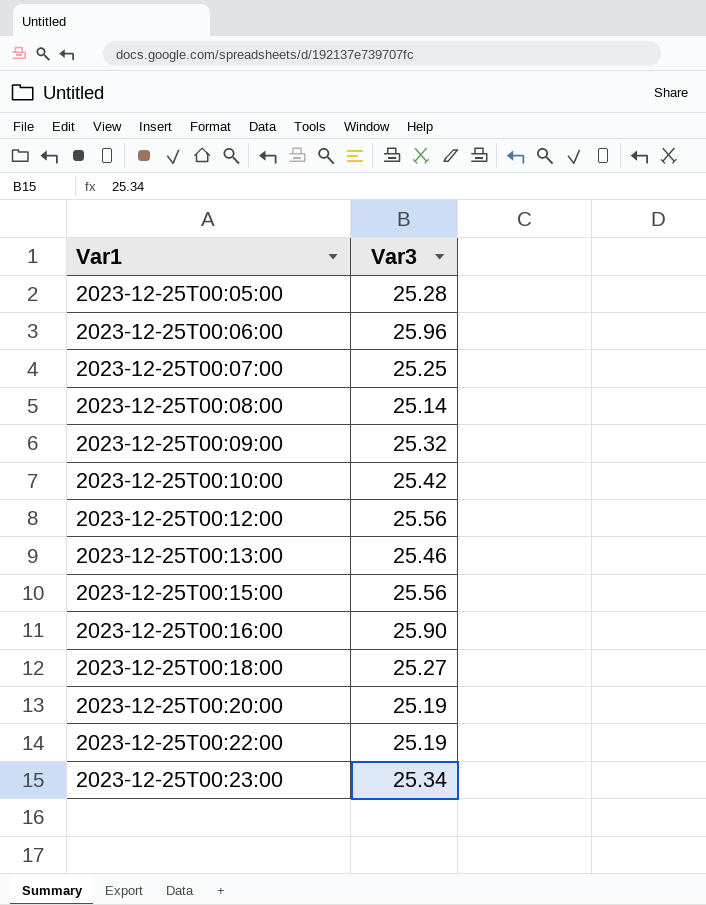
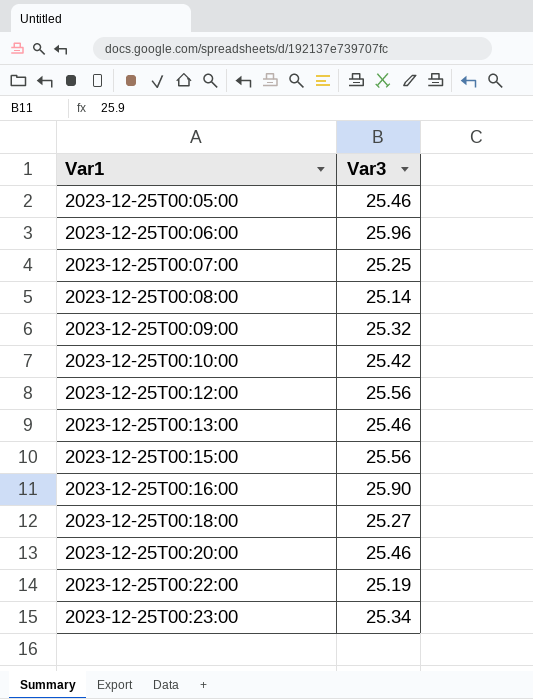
2023-12-25T00:05:00 | Var3: 25.28 -> 25.46
2023-12-25T00:20:00 | Var3: 25.19 -> 25.46

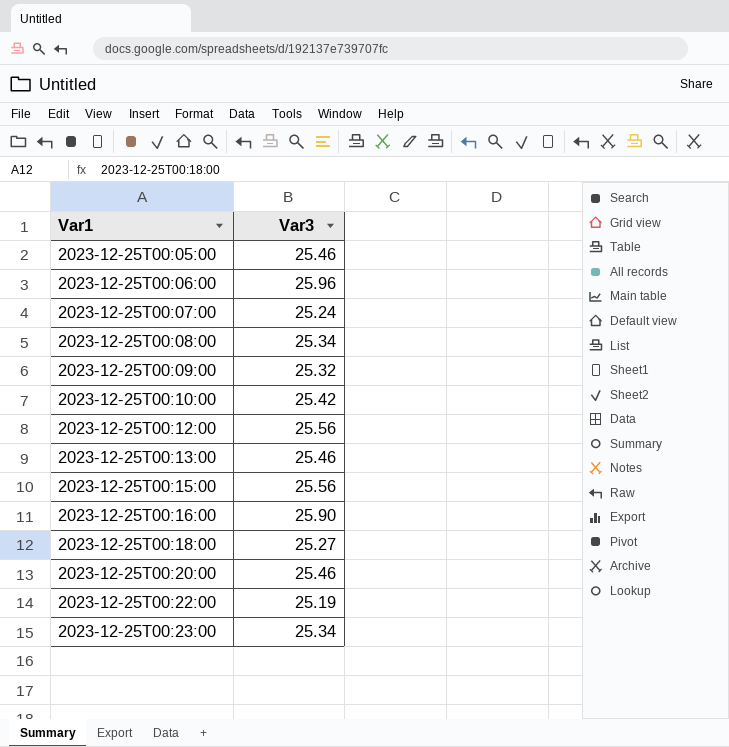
2023-12-25T00:07:00 | Var3: 25.25 -> 25.24
2023-12-25T00:08:00 | Var3: 25.14 -> 25.34

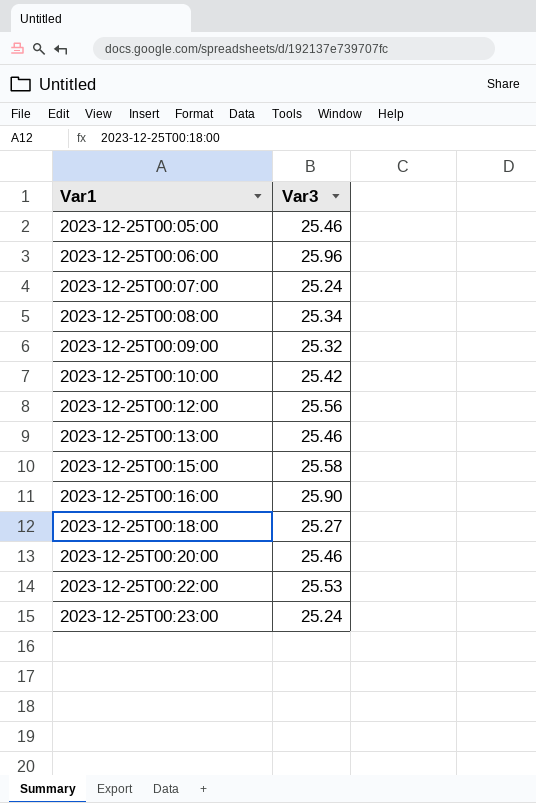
2023-12-25T00:15:00 | Var3: 25.56 -> 25.58
2023-12-25T00:22:00 | Var3: 25.19 -> 25.53
2023-12-25T00:23:00 | Var3: 25.34 -> 25.24

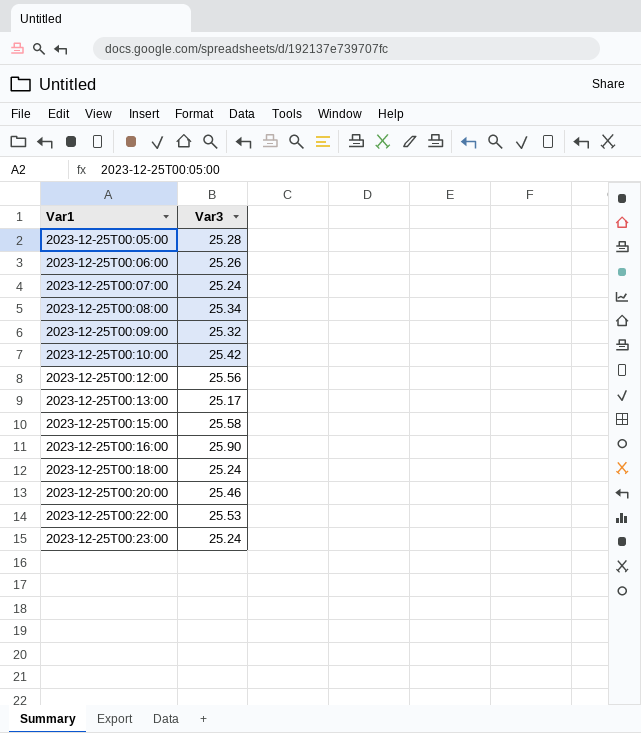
2023-12-25T00:05:00 | Var3: 25.46 -> 25.28
2023-12-25T00:06:00 | Var3: 25.96 -> 25.26
2023-12-25T00:13:00 | Var3: 25.46 -> 25.17
2023-12-25T00:18:00 | Var3: 25.27 -> 25.24

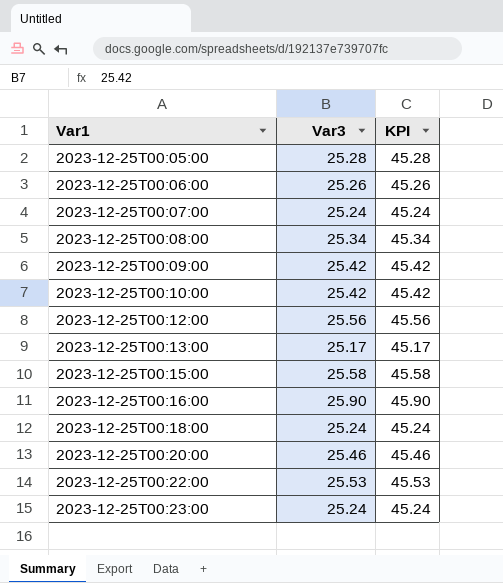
column KPI | formula: none -> [Var3] + 20
2023-12-25T00:09:00 | Var3: 25.32 -> 25.42

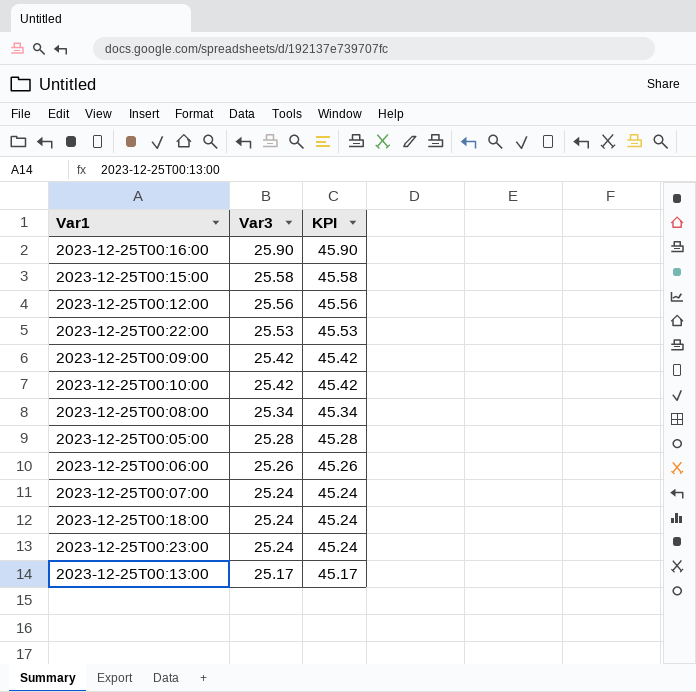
row order: Var1 ascending -> Var3 descending
row 2023-12-25T00:20:00: 25.46 | 45.46 -> none

